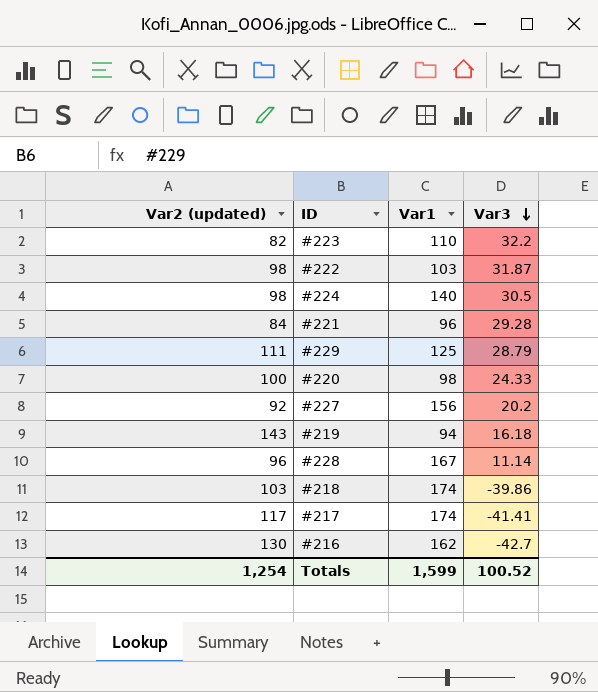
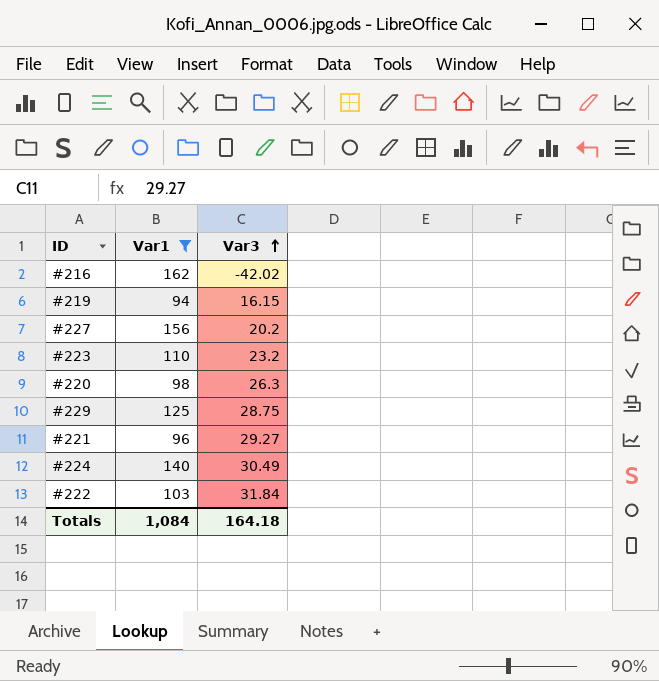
filter: none -> Var1 <= 162
row order: Var3 descending -> Var3 ascending
column Var2 (updated) | position: 1 -> none
#216 | Var3: -42.7 -> -42.02
#219 | Var3: 16.18 -> 16.15
#223 | Var3: 32.2 -> 23.2
#220 | Var3: 24.33 -> 26.3
#229 | Var3: 28.79 -> 28.75
#221 | Var3: 29.28 -> 29.27
#224 | Var3: 30.5 -> 30.49
#222 | Var3: 31.87 -> 31.84
Totals | Var1: 1,599 -> 1,084
Totals | Var3: 100.52 -> 164.18

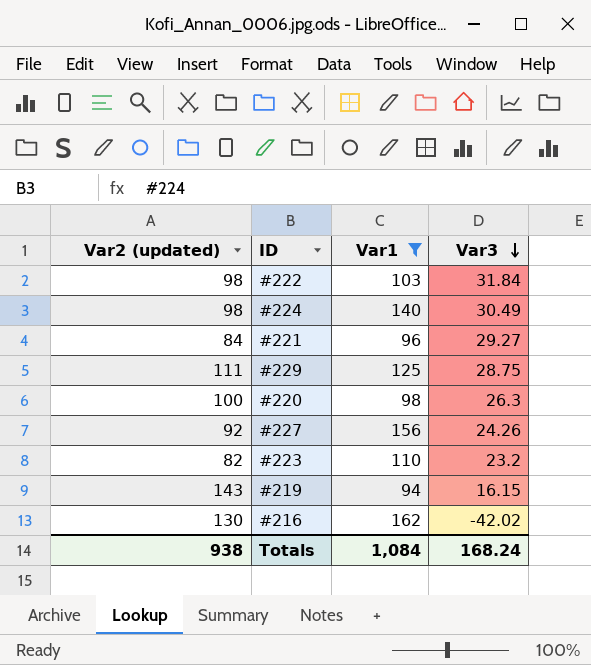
row order: Var3 ascending -> Var3 descending
column Var2 (updated) | position: none -> 1
#227 | Var3: 20.2 -> 24.26
Totals | Var3: 164.18 -> 168.24

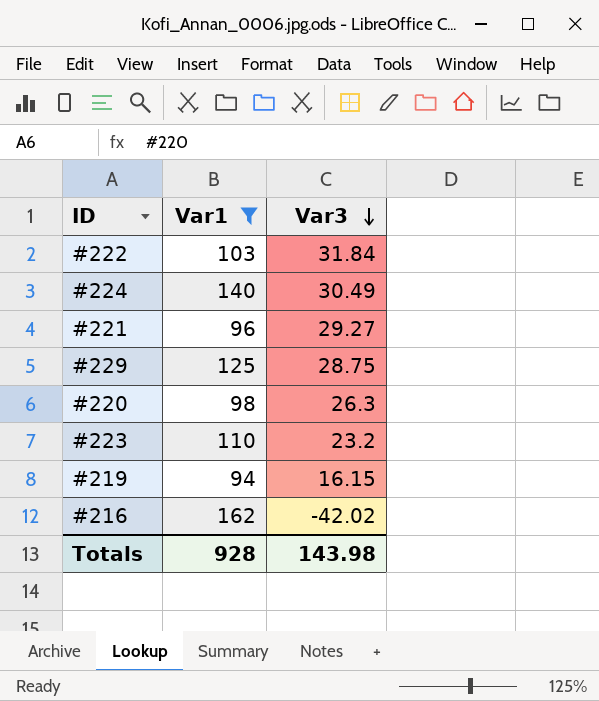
column Var2 (updated) | position: 1 -> none
row #227: 92 | 156 | 24.26 -> none
Totals | Var1: 1,084 -> 928
Totals | Var3: 168.24 -> 143.98

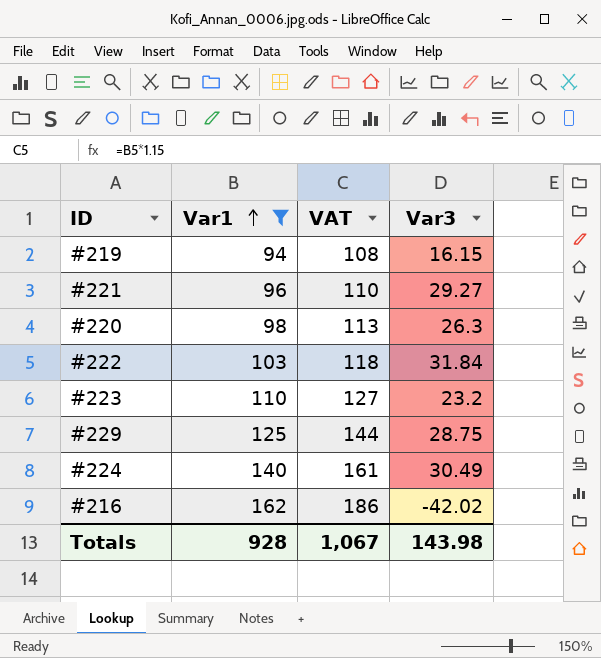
row order: Var3 descending -> Var1 ascending
column VAT | formula: none -> [Var1] * 1.15

